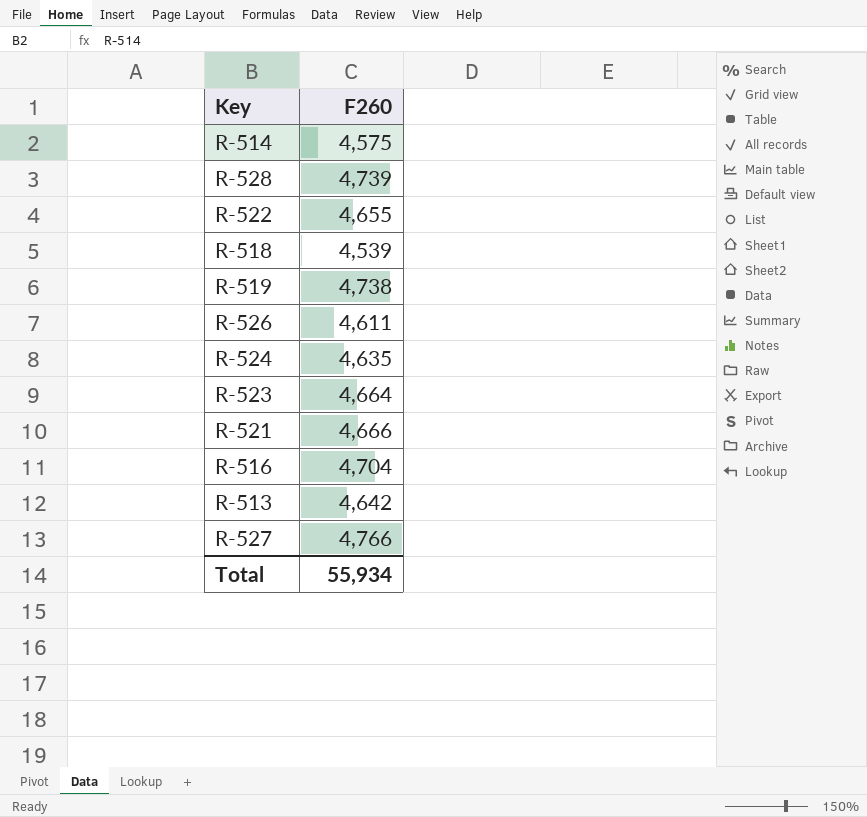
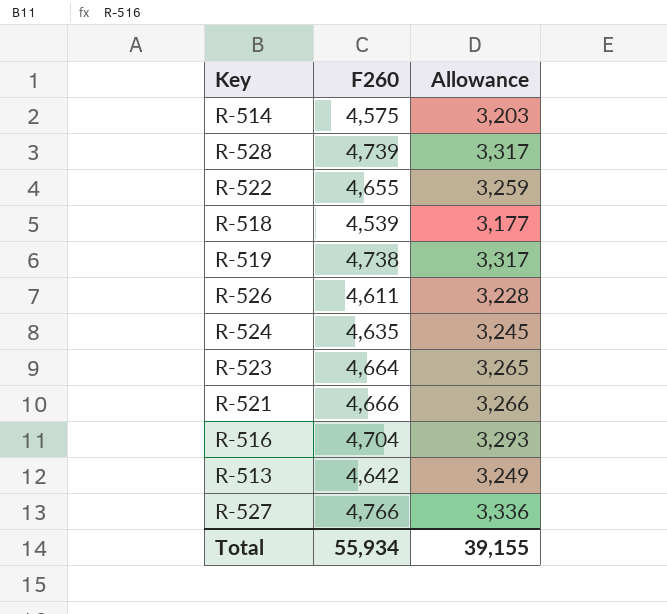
column Allowance | formula: none -> [F260] * 0.7

